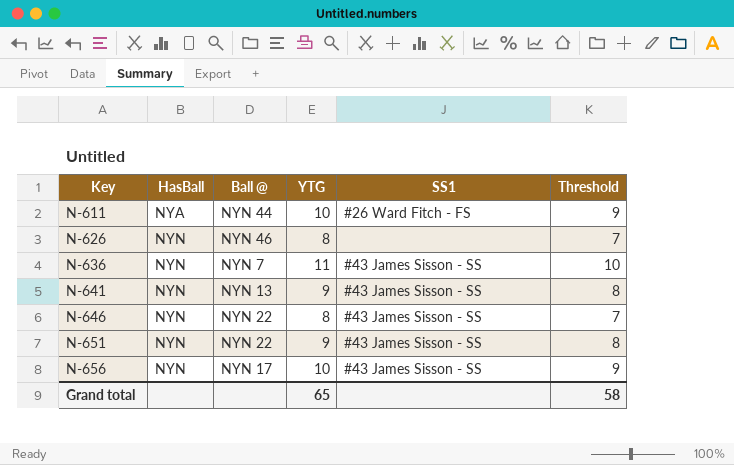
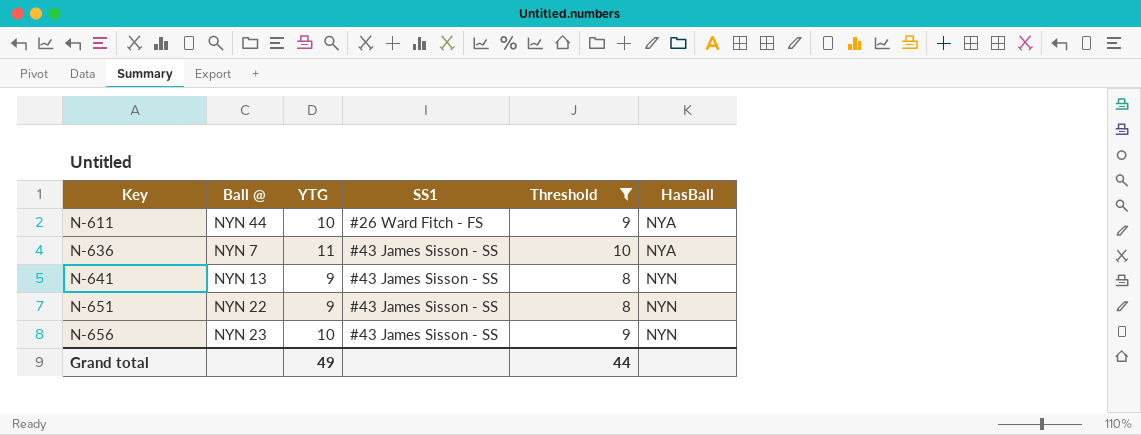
filter: none -> Threshold != 7
column HasBall | position: 2 -> 6
N-636 | HasBall: NYN -> NYA
N-656 | Ball @: NYN 17 -> NYN 23
Grand total | YTG: 65 -> 49
Grand total | Threshold: 58 -> 44

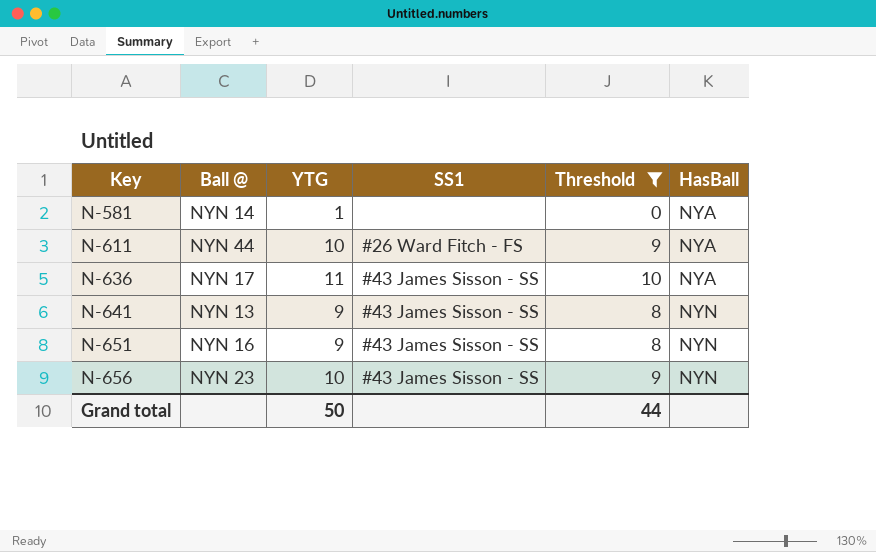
row N-581: none -> NYN 14 | 1 | none | 0 | NYA
N-636 | Ball @: NYN 7 -> NYN 17
N-651 | Ball @: NYN 22 -> NYN 16
Grand total | YTG: 49 -> 50

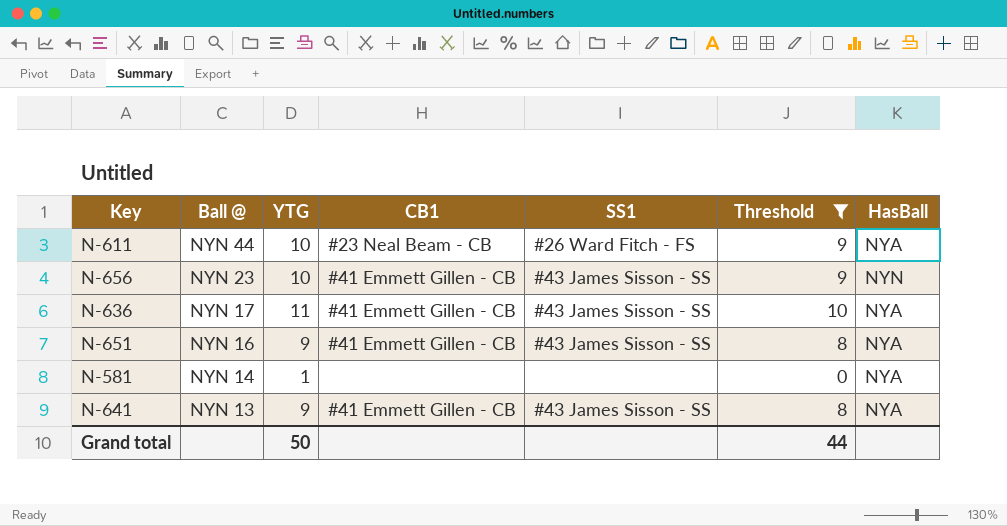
row order: Key ascending -> Ball @ descending
column CB1 | position: none -> 4
N-651 | HasBall: NYN -> NYA
N-641 | HasBall: NYN -> NYA

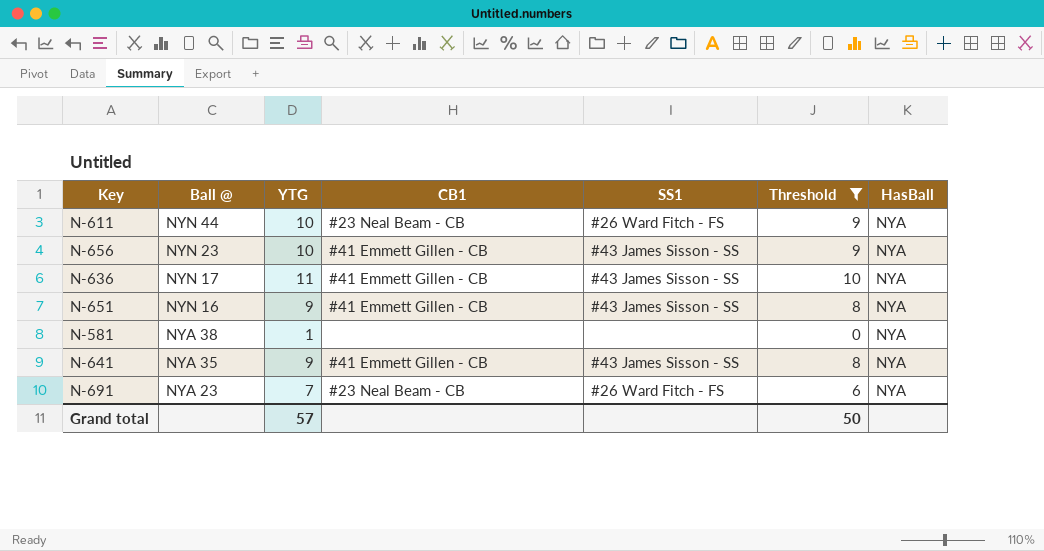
N-656 | HasBall: NYN -> NYA
N-581 | Ball @: NYN 14 -> NYA 38
N-641 | Ball @: NYN 13 -> NYA 35
row N-691: none -> NYA 23 | 7 | #23 Neal Beam - CB | #26 Ward Fitch - FS | 6 | NYA
Grand total | YTG: 50 -> 57
Grand total | Threshold: 44 -> 50

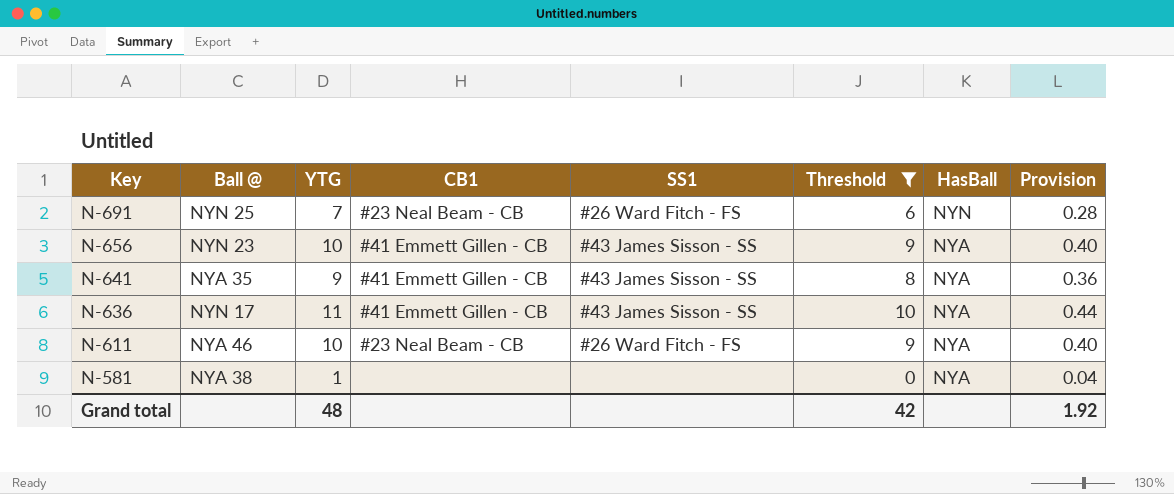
row order: Ball @ descending -> Key descending
column Provision | formula: none -> [YTG] * 0.04
row N-651: NYN 16 | 9 | #41 Emmett Gillen - CB | #43 James Sisson - SS | 8 | NYA -> none
N-691 | Ball @: NYA 23 -> NYN 25
N-691 | HasBall: NYA -> NYN
N-611 | Ball @: NYN 44 -> NYA 46
Grand total | YTG: 57 -> 48
Grand total | Threshold: 50 -> 42

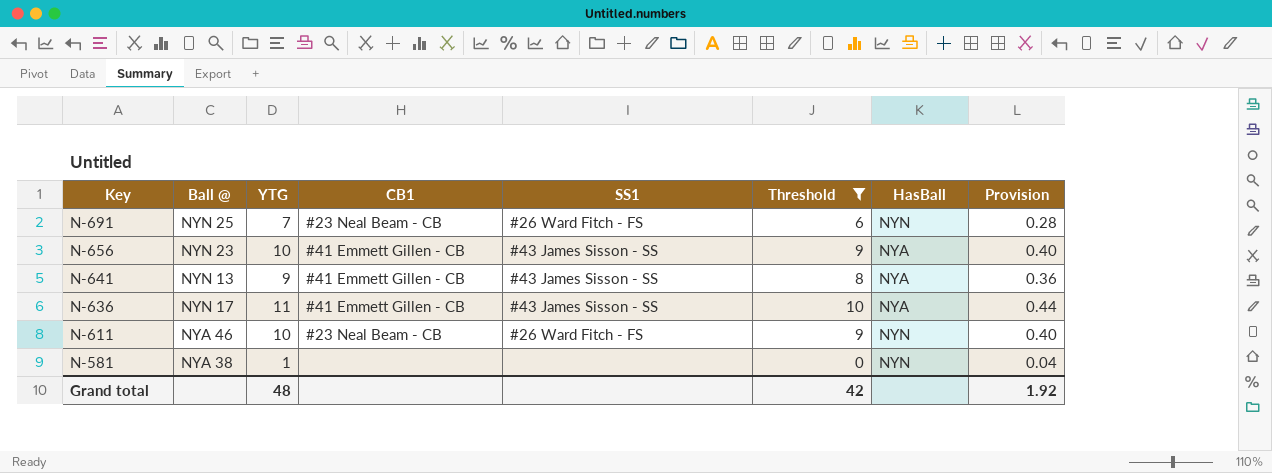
N-641 | Ball @: NYA 35 -> NYN 13
N-611 | HasBall: NYA -> NYN
N-581 | HasBall: NYA -> NYN

